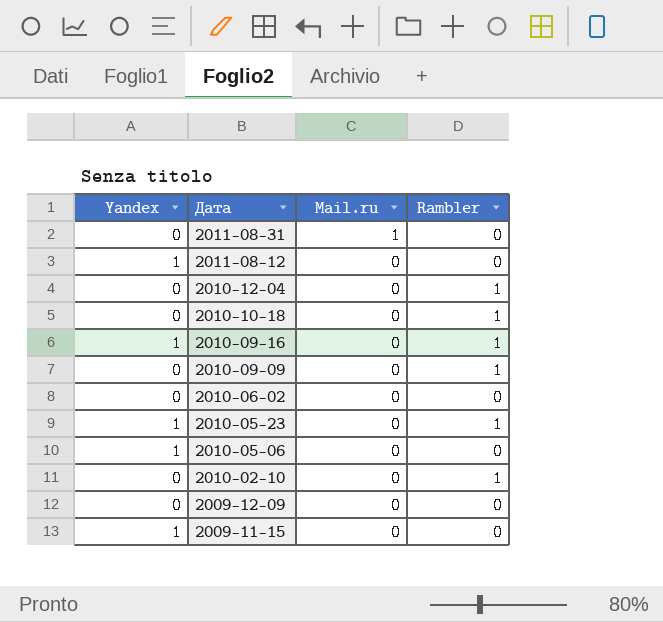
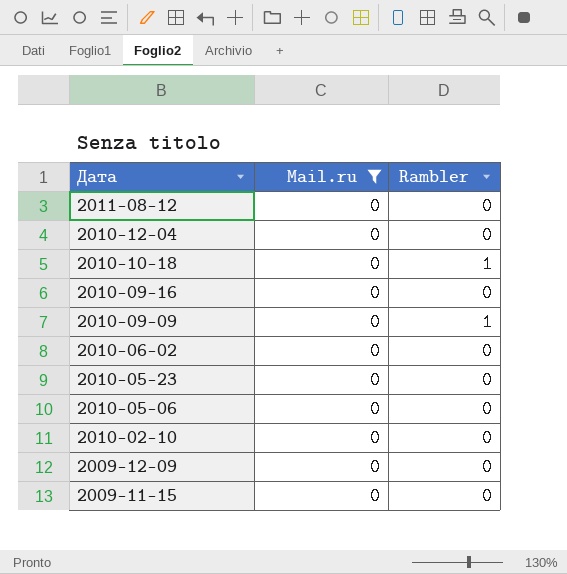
filter: none -> Mail.ru = 0
column Yandex | position: 1 -> none
2010-12-04 | Rambler: 1 -> 0
2010-09-16 | Rambler: 1 -> 0
2010-05-23 | Rambler: 1 -> 0
2010-02-10 | Rambler: 1 -> 0

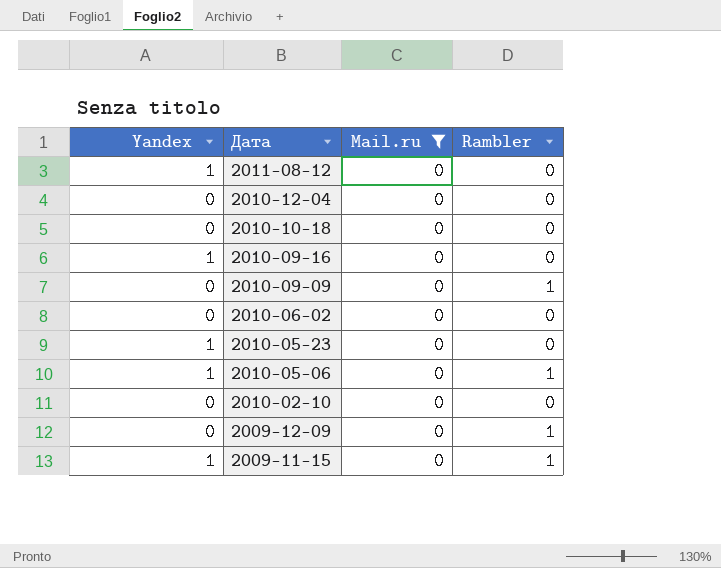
column Yandex | position: none -> 1
2010-10-18 | Rambler: 1 -> 0
2010-05-06 | Rambler: 0 -> 1
2009-12-09 | Rambler: 0 -> 1
2009-11-15 | Rambler: 0 -> 1

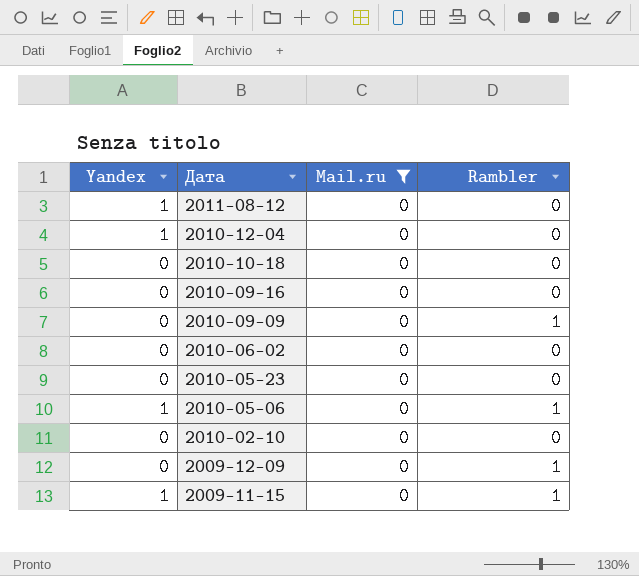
2010-12-04 | Yandex: 0 -> 1
2010-09-16 | Yandex: 1 -> 0
2010-05-23 | Yandex: 1 -> 0

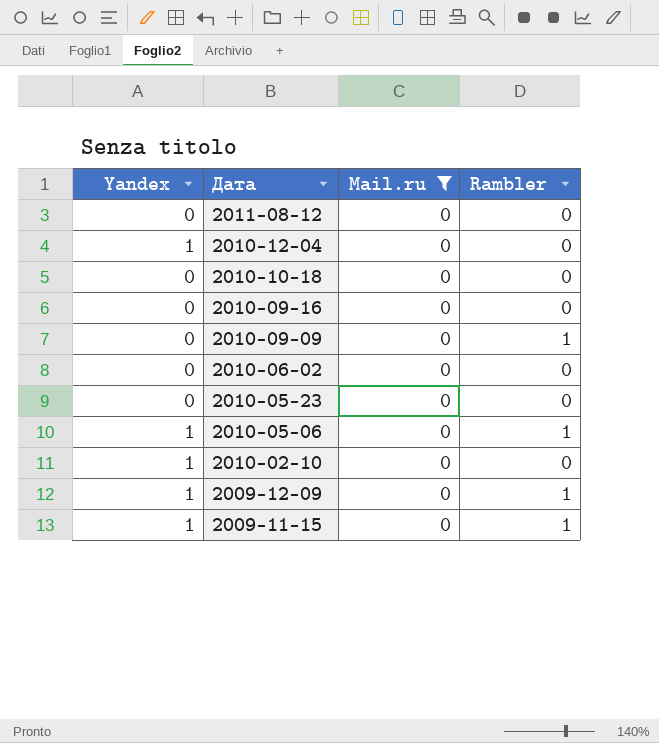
2011-08-12 | Yandex: 1 -> 0
2010-02-10 | Yandex: 0 -> 1
2009-12-09 | Yandex: 0 -> 1

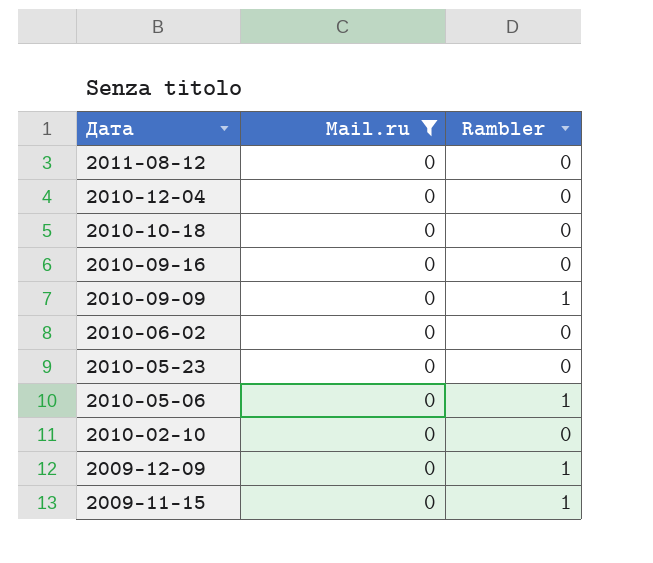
column Yandex | position: 1 -> none

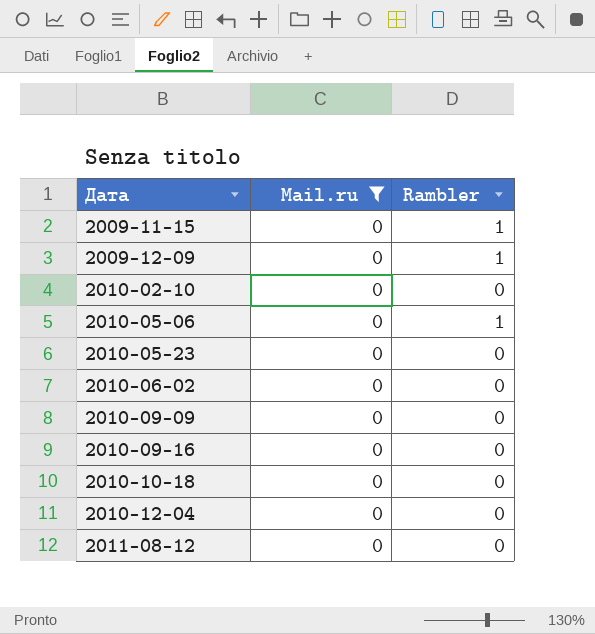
row order: Дата descending -> Дата ascending
2010-09-09 | Rambler: 1 -> 0

